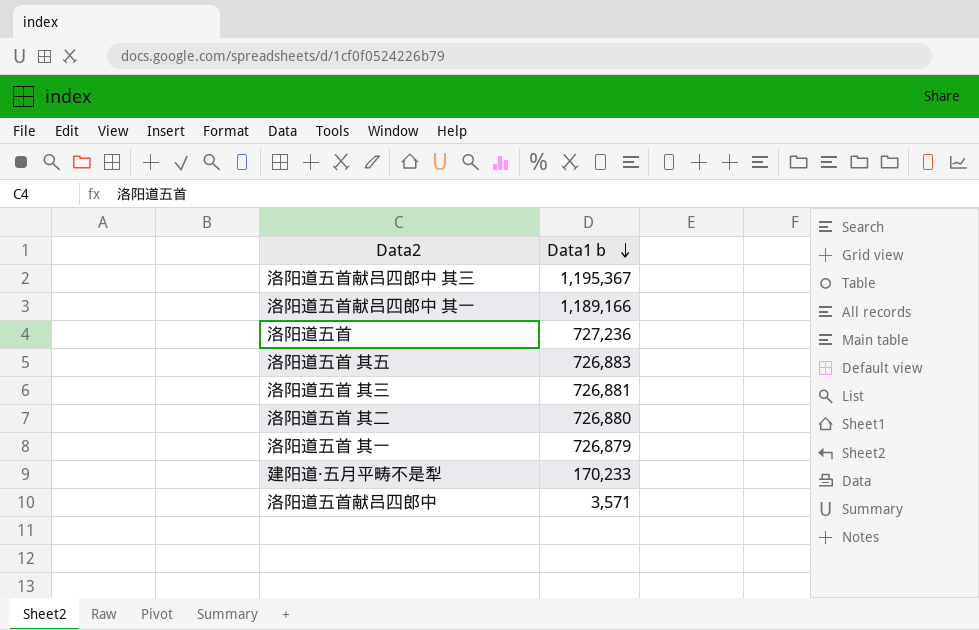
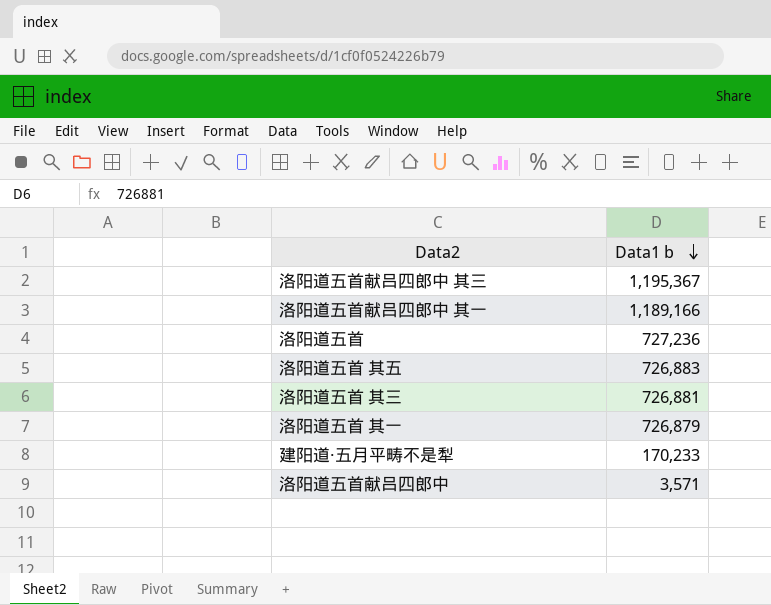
row 洛阳道五首 其二: 726,880 -> none

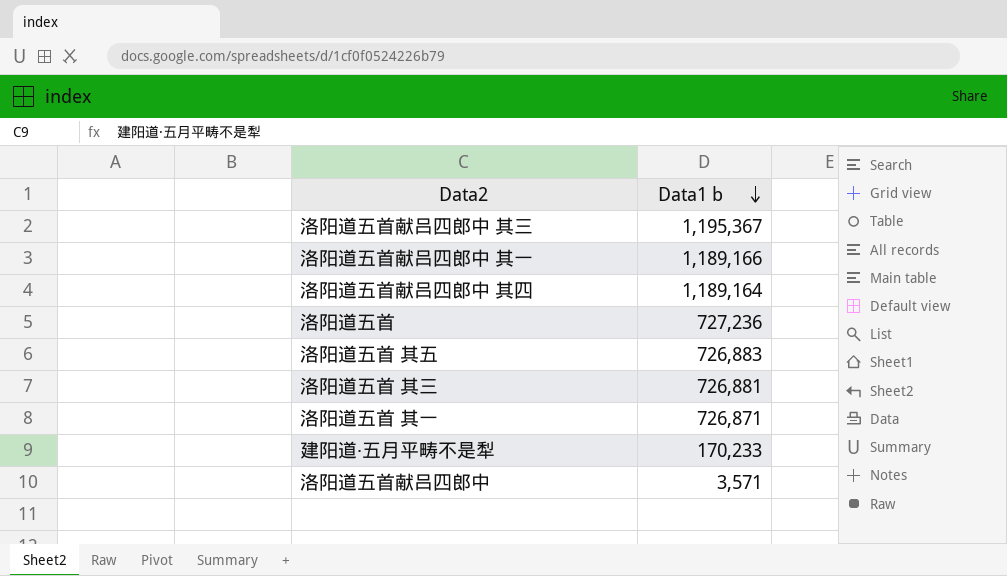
row 洛阳道五首献吕四郎中 其四: none -> 1,189,164
洛阳道五首 其一 | Data1 b: 726,879 -> 726,871

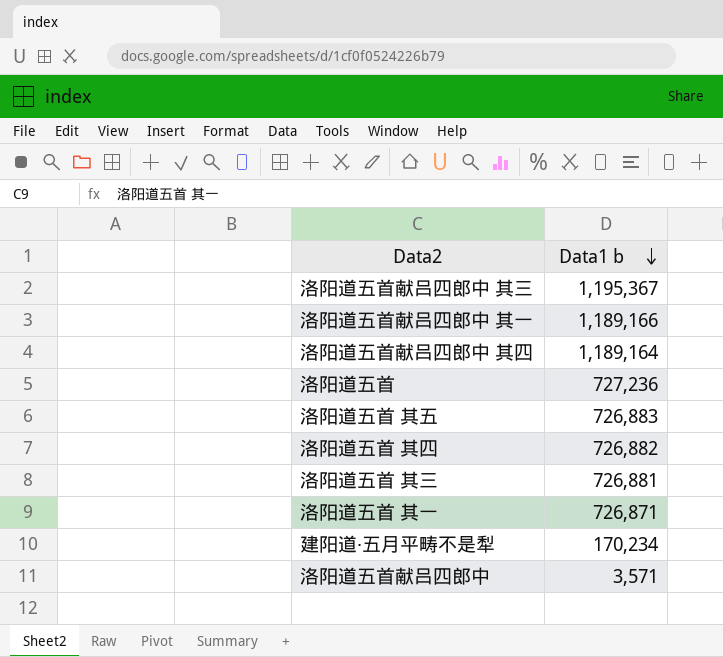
row 洛阳道五首 其四: none -> 726,882
建阳道·五月平畴不是犁 | Data1 b: 170,233 -> 170,234

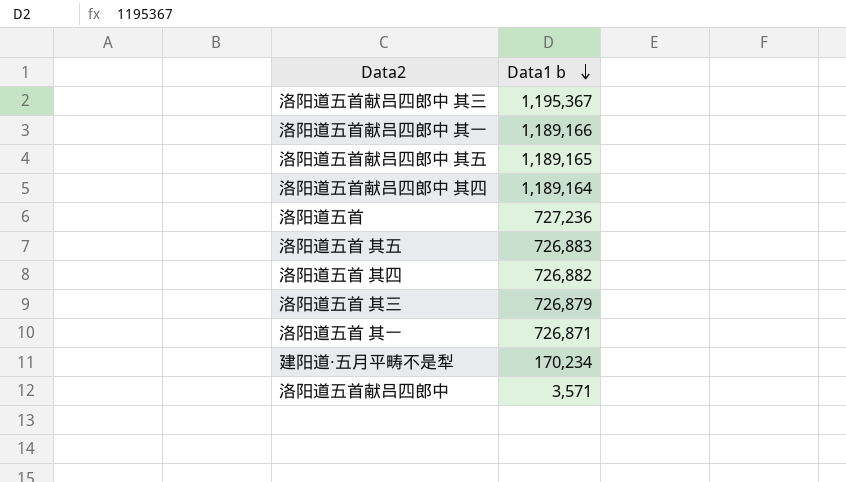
row 洛阳道五首献吕四郎中 其五: none -> 1,189,165
洛阳道五首 其三 | Data1 b: 726,881 -> 726,879

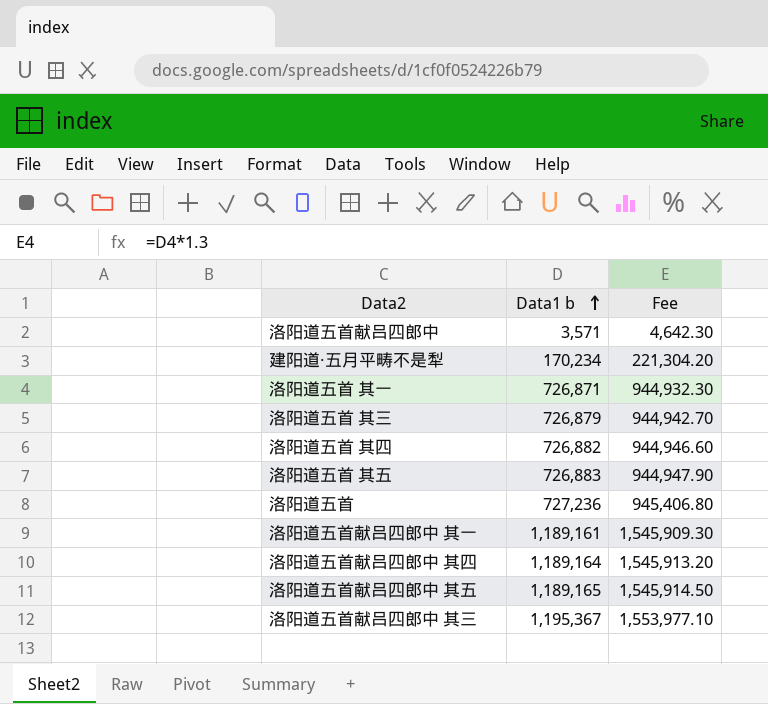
row order: Data1 b descending -> Data1 b ascending
column Fee | formula: none -> [Data1 b] * 1.3
洛阳道五首献吕四郎中 其一 | Data1 b: 1,189,166 -> 1,189,161

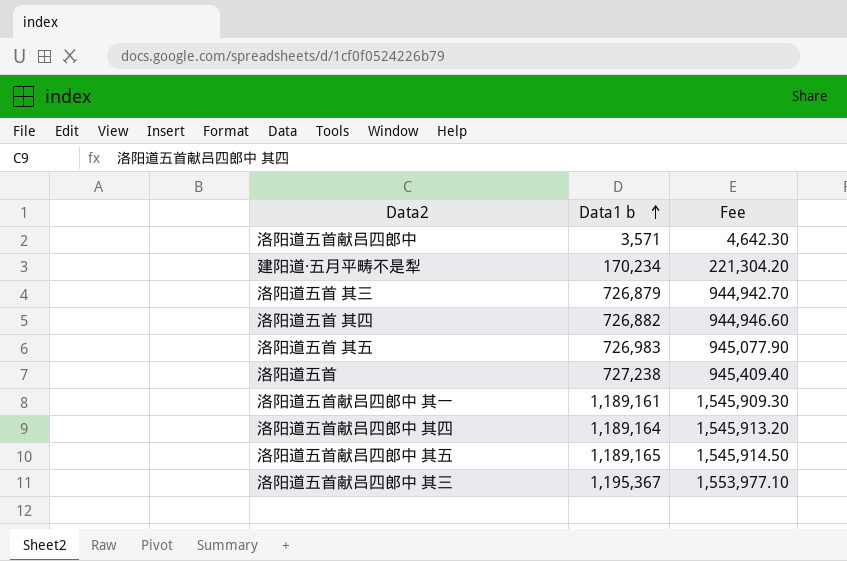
row 洛阳道五首 其一: 726,871 | 944,932.30 -> none
洛阳道五首 其五 | Data1 b: 726,883 -> 726,983
洛阳道五首 其五 | Fee: 944,947.90 -> 945,077.90
洛阳道五首 | Data1 b: 727,236 -> 727,238
洛阳道五首 | Fee: 945,406.80 -> 945,409.40

